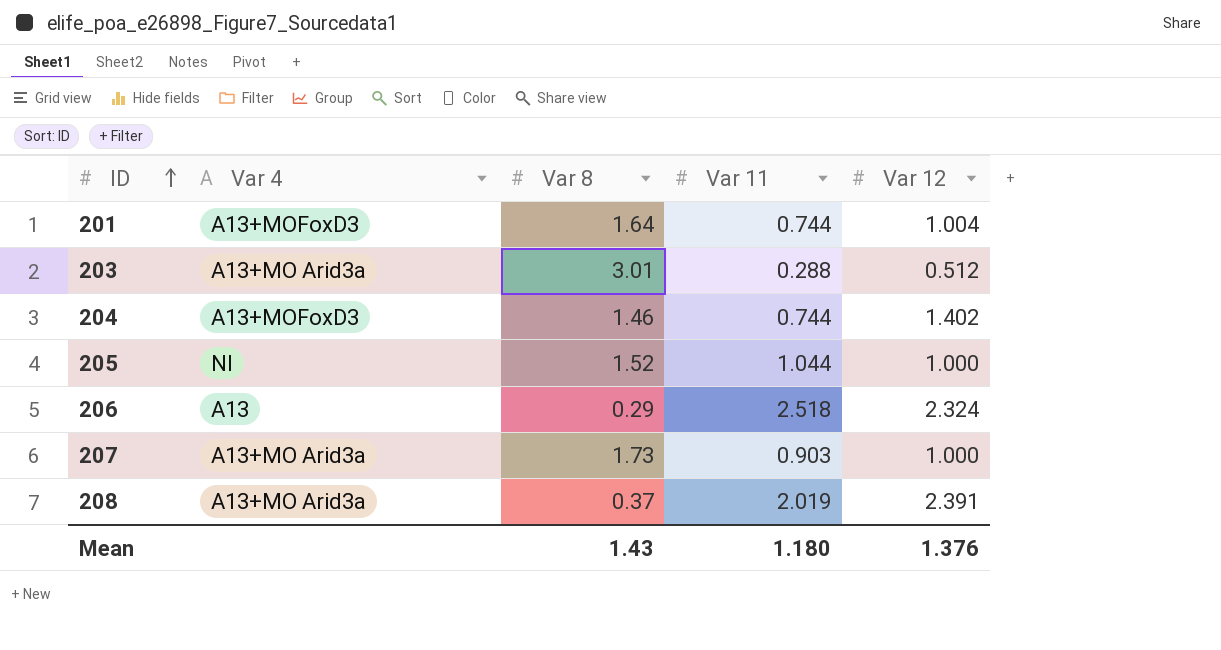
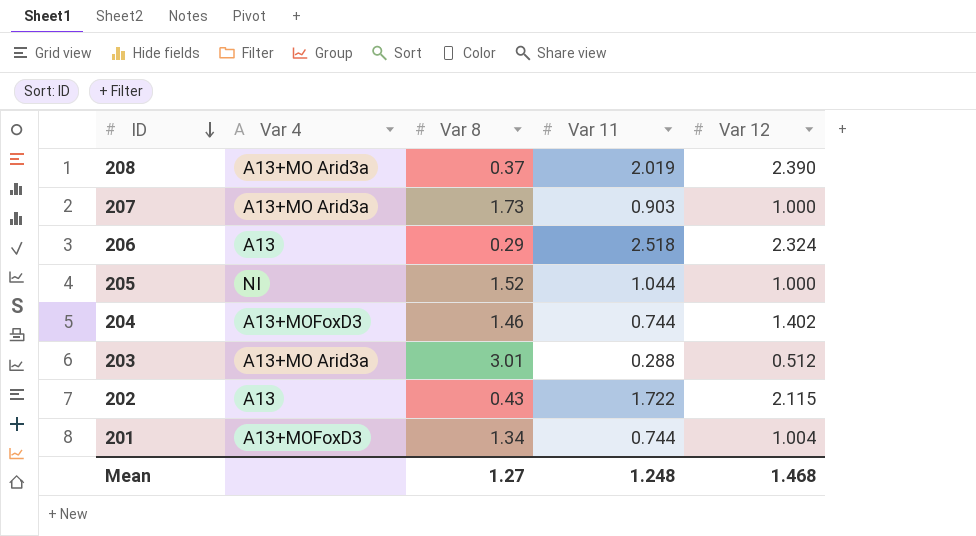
row order: ID ascending -> ID descending
208 | Var 12: 2.391 -> 2.390
row 202: none -> A13 | 0.43 | 1.722 | 2.115
201 | Var 8: 1.64 -> 1.34
Mean | Var 8: 1.43 -> 1.27
Mean | Var 11: 1.180 -> 1.248
Mean | Var 12: 1.376 -> 1.468

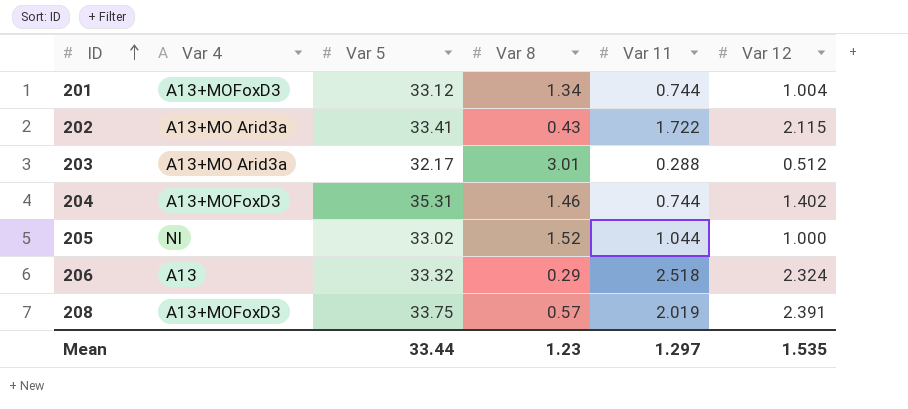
row order: ID descending -> ID ascending
column Var 5 | position: none -> 3
row 207: A13+MO Arid3a | 1.73 | 0.903 | 1.000 -> none
202 | Var 4: A13 -> A13+MO Arid3a
208 | Var 4: A13+MO Arid3a -> A13+MOFoxD3
208 | Var 8: 0.37 -> 0.57
208 | Var 12: 2.390 -> 2.391
Mean | Var 8: 1.27 -> 1.23
Mean | Var 11: 1.248 -> 1.297
Mean | Var 12: 1.468 -> 1.535

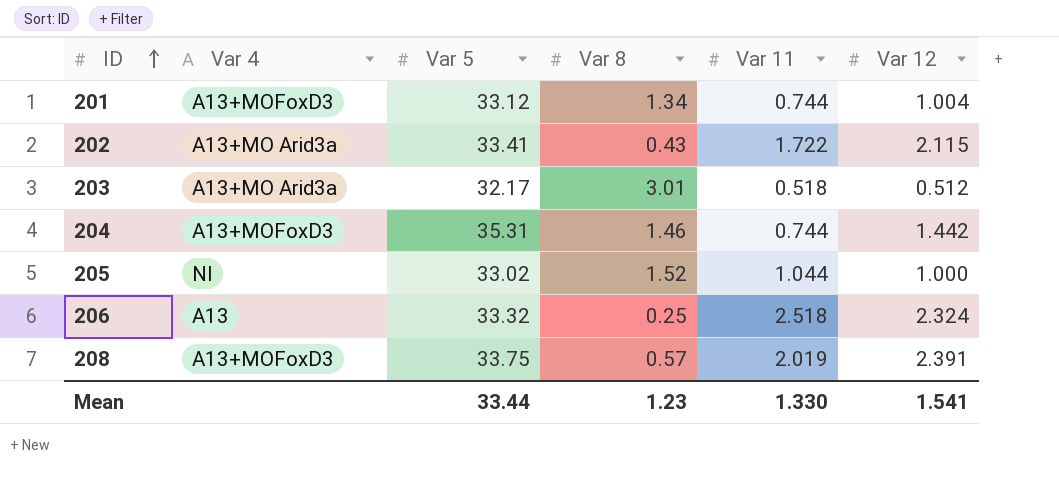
203 | Var 11: 0.288 -> 0.518
204 | Var 12: 1.402 -> 1.442
206 | Var 8: 0.29 -> 0.25
Mean | Var 11: 1.297 -> 1.330
Mean | Var 12: 1.535 -> 1.541

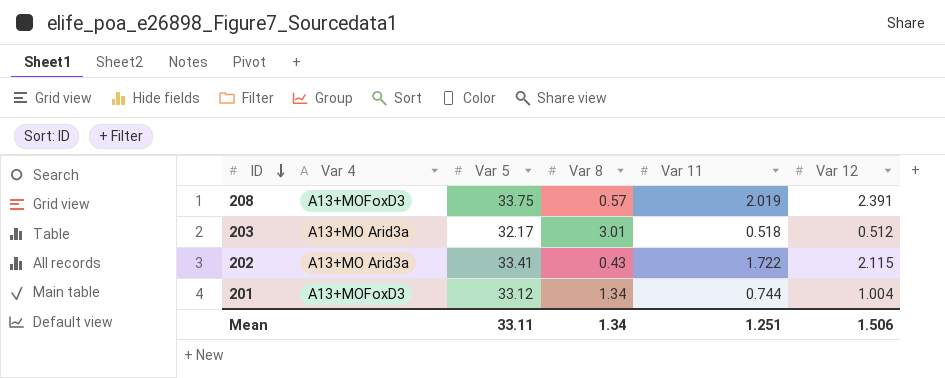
row order: ID ascending -> ID descending
row 204: A13+MOFoxD3 | 35.31 | 1.46 | 0.744 | 1.442 -> none
row 205: NI | 33.02 | 1.52 | 1.044 | 1.000 -> none
row 206: A13 | 33.32 | 0.25 | 2.518 | 2.324 -> none
Mean | Var 5: 33.44 -> 33.11
Mean | Var 8: 1.23 -> 1.34
Mean | Var 11: 1.330 -> 1.251
Mean | Var 12: 1.541 -> 1.506

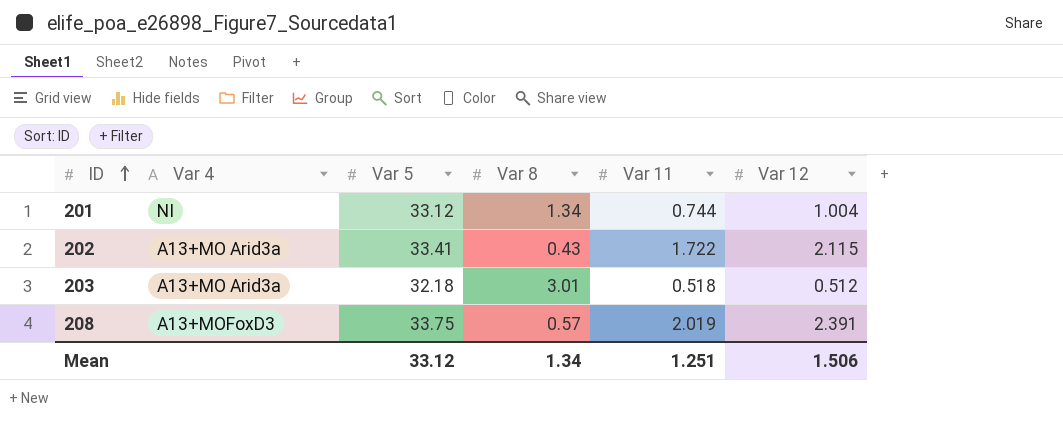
row order: ID descending -> ID ascending
201 | Var 4: A13+MOFoxD3 -> NI
203 | Var 5: 32.17 -> 32.18
Mean | Var 5: 33.11 -> 33.12

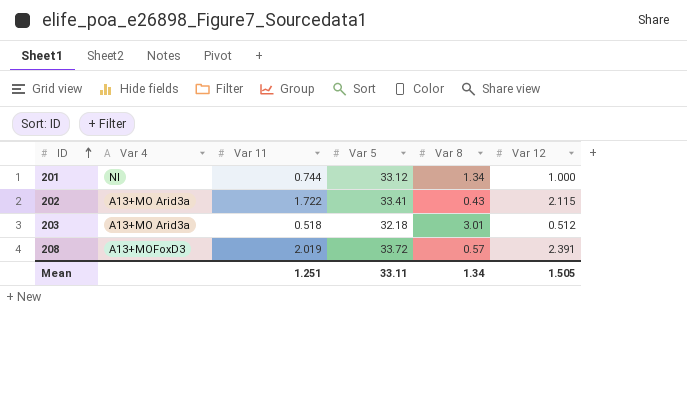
column Var 11 | position: 5 -> 3
201 | Var 12: 1.004 -> 1.000
208 | Var 5: 33.75 -> 33.72
Mean | Var 5: 33.12 -> 33.11
Mean | Var 12: 1.506 -> 1.505

